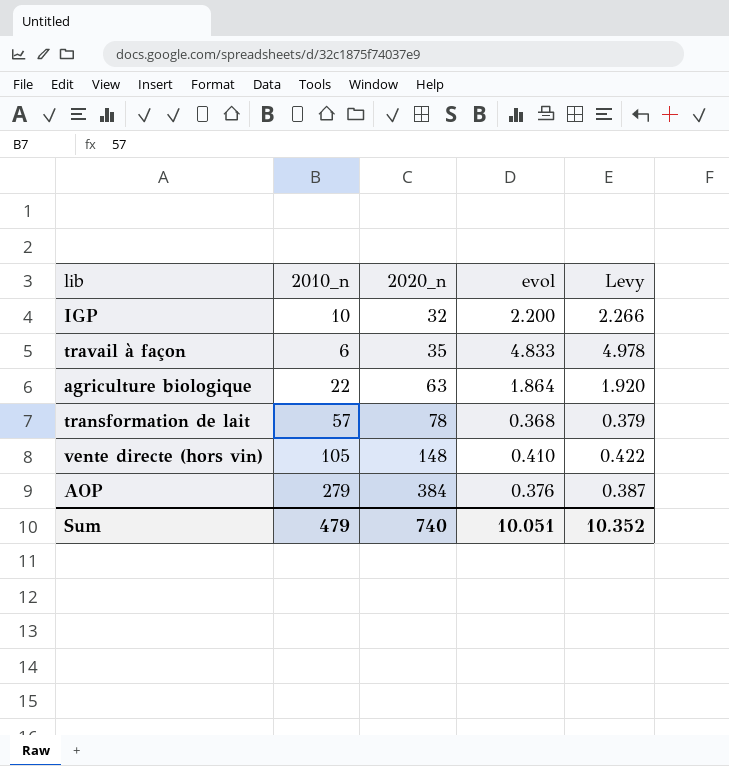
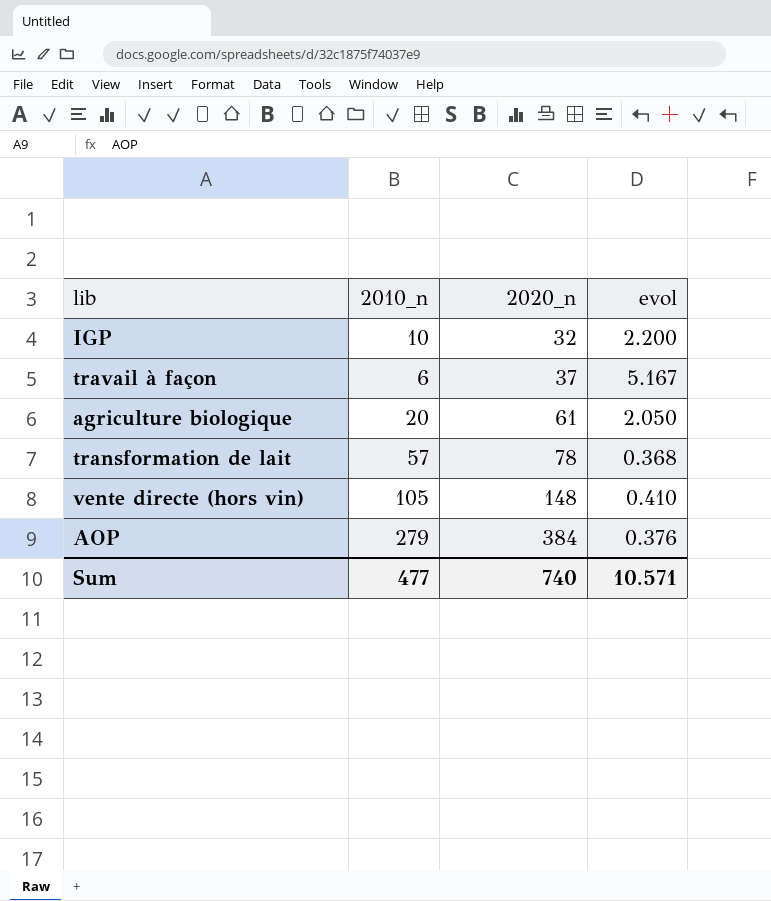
column Levy | formula: [evol] * 1.03 -> none
travail à façon | 2020_n: 35 -> 37
travail à façon | evol: 4.833 -> 5.167
agriculture biologique | 2010_n: 22 -> 20
agriculture biologique | 2020_n: 63 -> 61
agriculture biologique | evol: 1.864 -> 2.050
Sum | 2010_n: 479 -> 477
Sum | evol: 10.051 -> 10.571

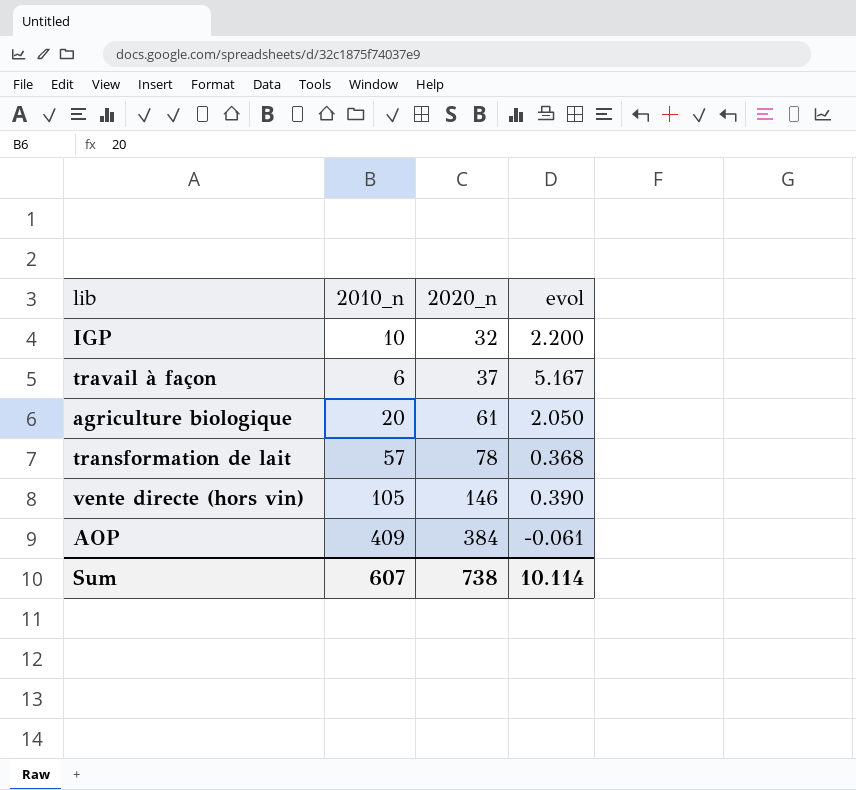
vente directe (hors vin) | 2020_n: 148 -> 146
vente directe (hors vin) | evol: 0.410 -> 0.390
AOP | 2010_n: 279 -> 409
AOP | evol: 0.376 -> -0.061
Sum | 2010_n: 477 -> 607
Sum | 2020_n: 740 -> 738
Sum | evol: 10.571 -> 10.114

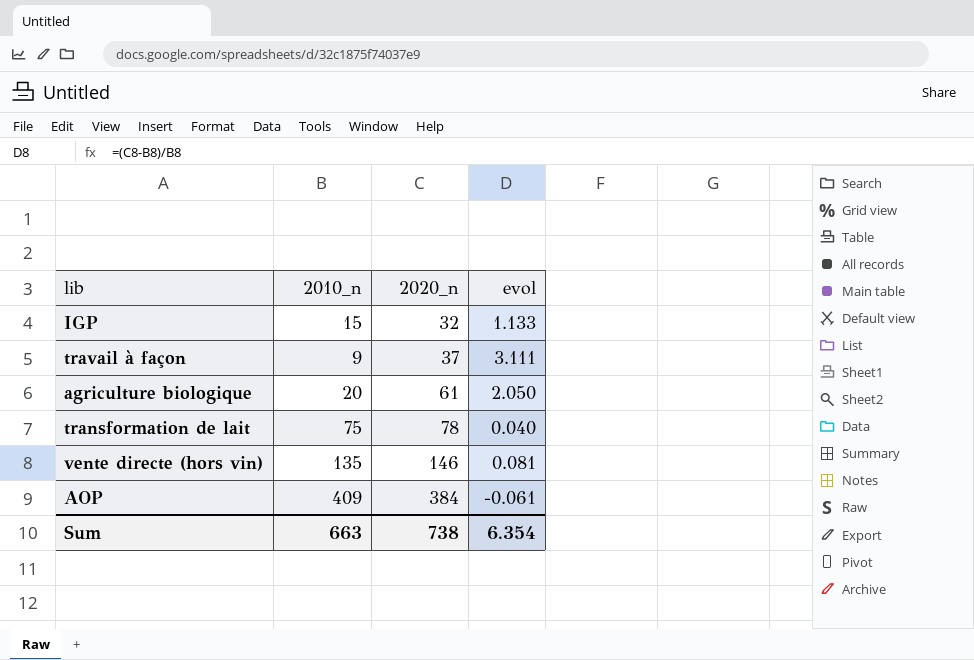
IGP | 2010_n: 10 -> 15
IGP | evol: 2.200 -> 1.133
travail à façon | 2010_n: 6 -> 9
travail à façon | evol: 5.167 -> 3.111
transformation de lait | 2010_n: 57 -> 75
transformation de lait | evol: 0.368 -> 0.040
vente directe (hors vin) | 2010_n: 105 -> 135
vente directe (hors vin) | evol: 0.390 -> 0.081
Sum | 2010_n: 607 -> 663
Sum | evol: 10.114 -> 6.354

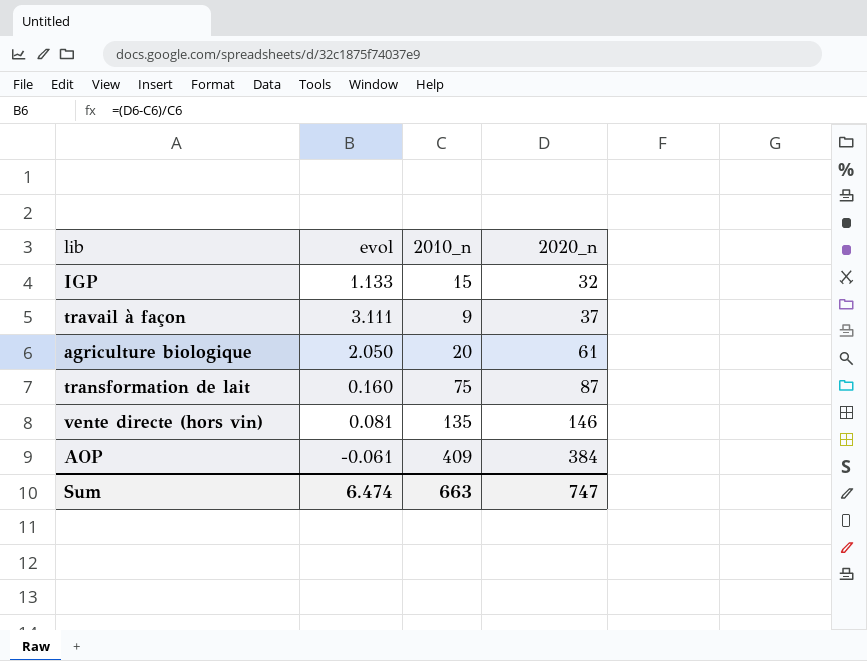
column evol | position: 4 -> 2
transformation de lait | evol: 0.040 -> 0.160
transformation de lait | 2020_n: 78 -> 87
Sum | evol: 6.354 -> 6.474
Sum | 2020_n: 738 -> 747

